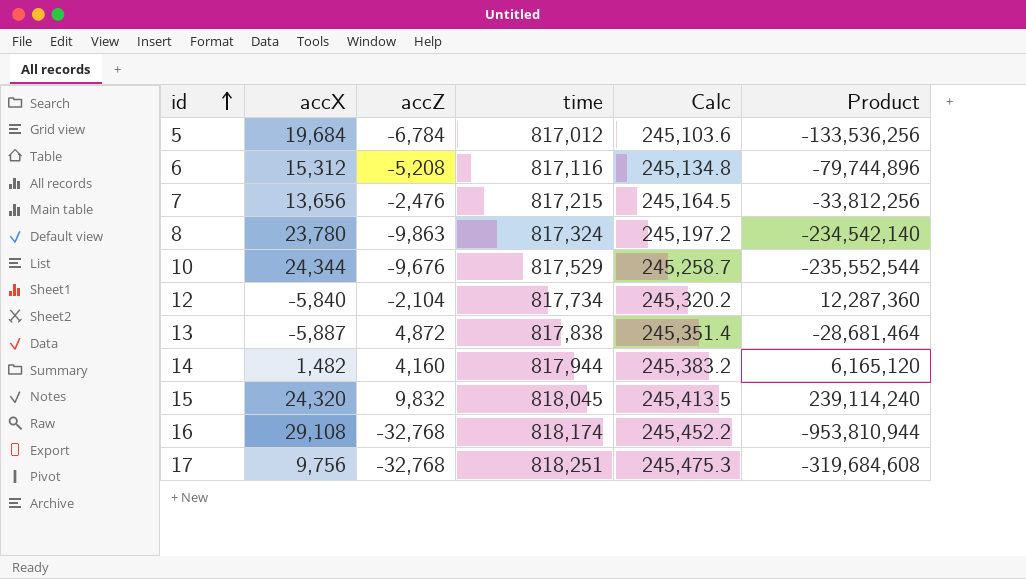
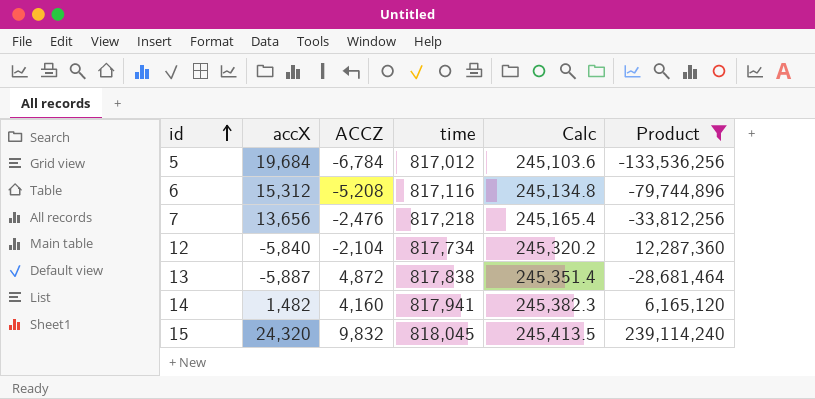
filter: none -> Product >= -133,536,256
column name: accZ -> ACCZ
7 | time: 817,215 -> 817,218
7 | Calc: 245,164.5 -> 245,165.4
14 | time: 817,944 -> 817,941
14 | Calc: 245,383.2 -> 245,382.3

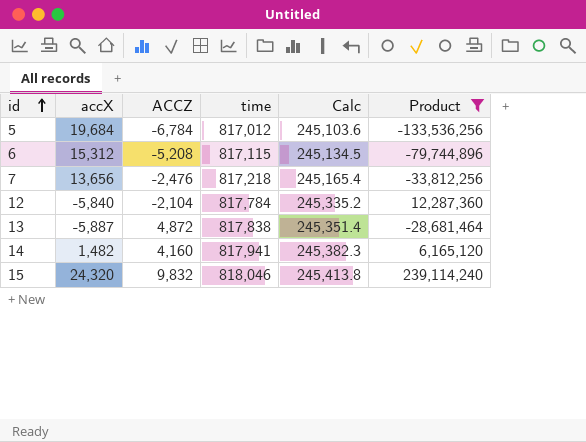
6 | time: 817,116 -> 817,115
6 | Calc: 245,134.8 -> 245,134.5
12 | time: 817,734 -> 817,784
12 | Calc: 245,320.2 -> 245,335.2
15 | time: 818,045 -> 818,046
15 | Calc: 245,413.5 -> 245,413.8

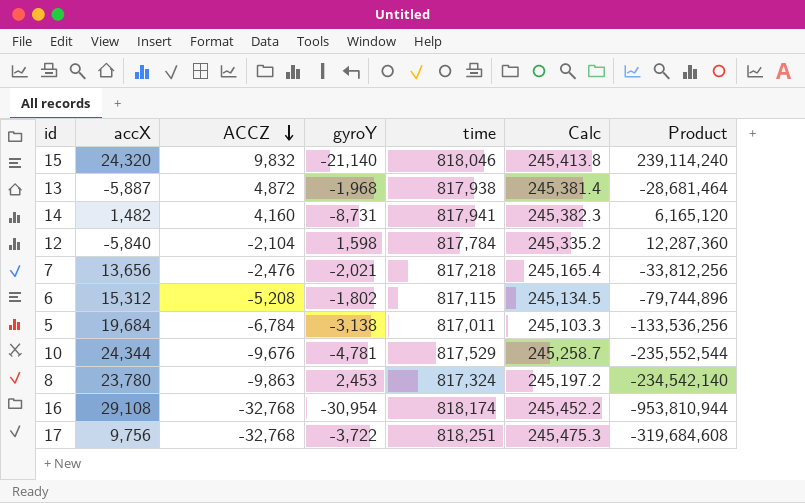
filter: Product >= -133,536,256 -> none
row order: id ascending -> ACCZ descending
column gyroY | position: none -> 4
13 | time: 817,838 -> 817,938
13 | Calc: 245,351.4 -> 245,381.4
5 | time: 817,012 -> 817,011
5 | Calc: 245,103.6 -> 245,103.3

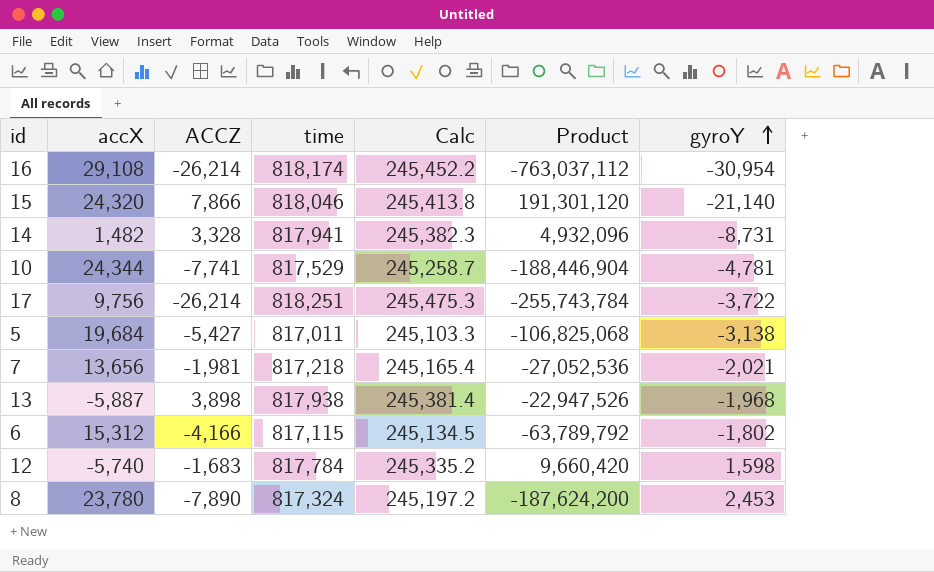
row order: ACCZ descending -> gyroY ascending
column gyroY | position: 4 -> 7
16 | ACCZ: -32,768 -> -26,214
16 | Product: -953,810,944 -> -763,037,112
15 | ACCZ: 9,832 -> 7,866
15 | Product: 239,114,240 -> 191,301,120
14 | ACCZ: 4,160 -> 3,328
14 | Product: 6,165,120 -> 4,932,096
10 | ACCZ: -9,676 -> -7,741
10 | Product: -235,552,544 -> -188,446,904
17 | ACCZ: -32,768 -> -26,214
17 | Product: -319,684,608 -> -255,743,784
5 | ACCZ: -6,784 -> -5,427
5 | Product: -133,536,256 -> -106,825,068
7 | ACCZ: -2,476 -> -1,981
7 | Product: -33,812,256 -> -27,052,536
13 | ACCZ: 4,872 -> 3,898
13 | Product: -28,681,464 -> -22,947,526
6 | ACCZ: -5,208 -> -4,166
6 | Product: -79,744,896 -> -63,789,792
12 | accX: -5,840 -> -5,740
12 | ACCZ: -2,104 -> -1,683
12 | Product: 12,287,360 -> 9,660,420
8 | ACCZ: -9,863 -> -7,890
8 | Product: -234,542,140 -> -187,624,200

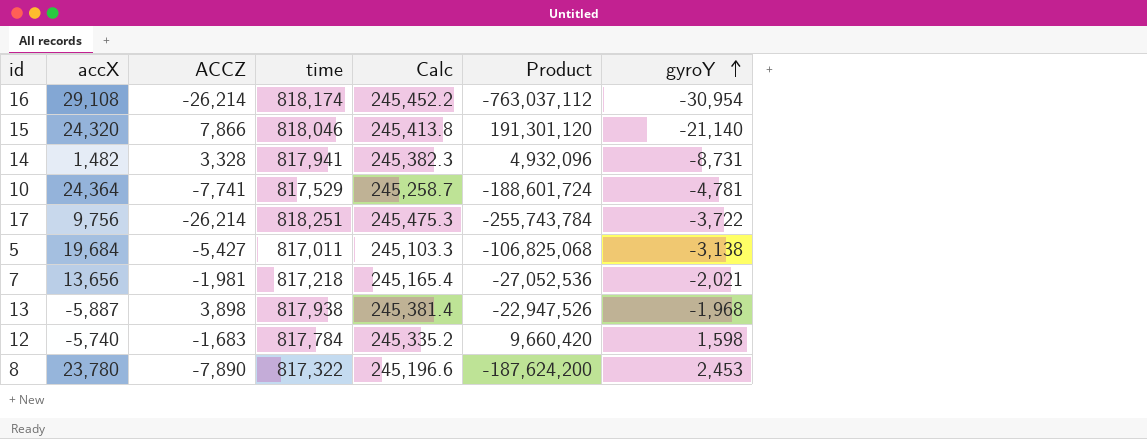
row 6: 15,312 | -4,166 | 817,115 | 245,134.5 | -63,789,792 | -1,802 -> none
10 | accX: 24,344 -> 24,364
10 | Product: -188,446,904 -> -188,601,724
8 | time: 817,324 -> 817,322
8 | Calc: 245,197.2 -> 245,196.6

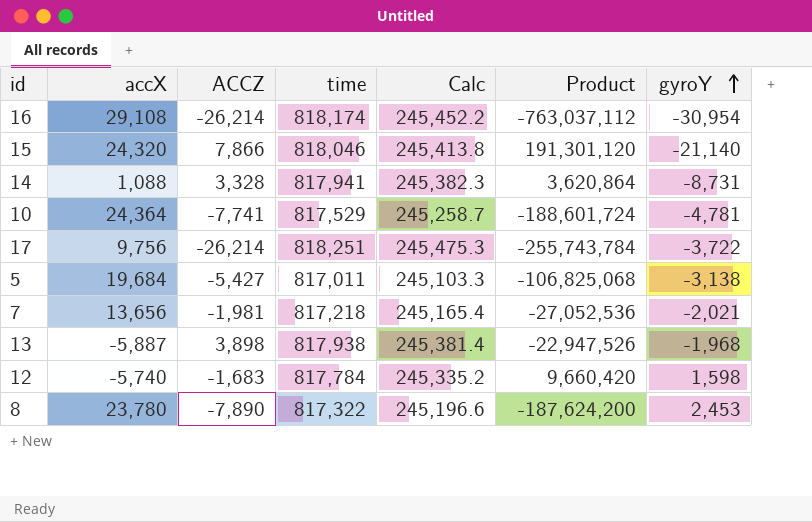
14 | accX: 1,482 -> 1,088
14 | Product: 4,932,096 -> 3,620,864

